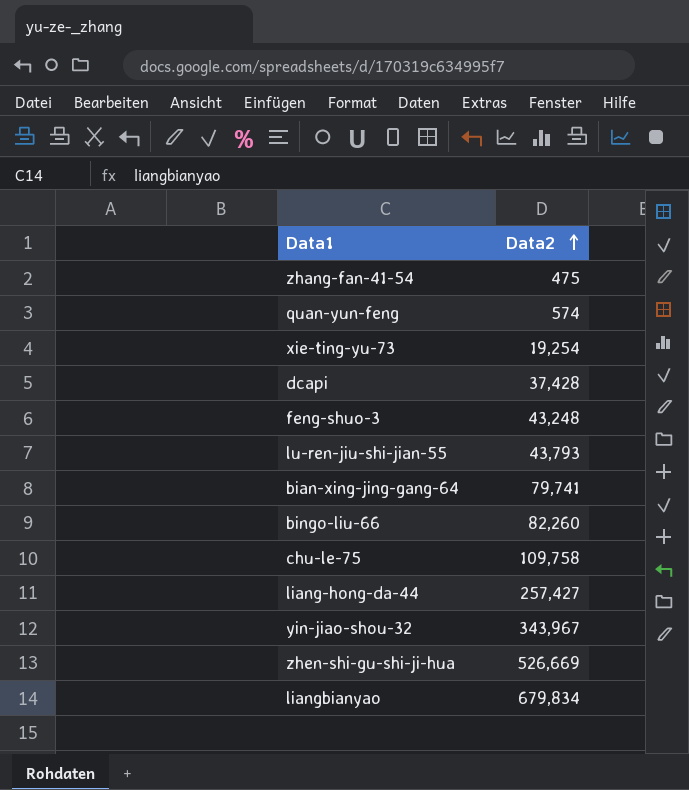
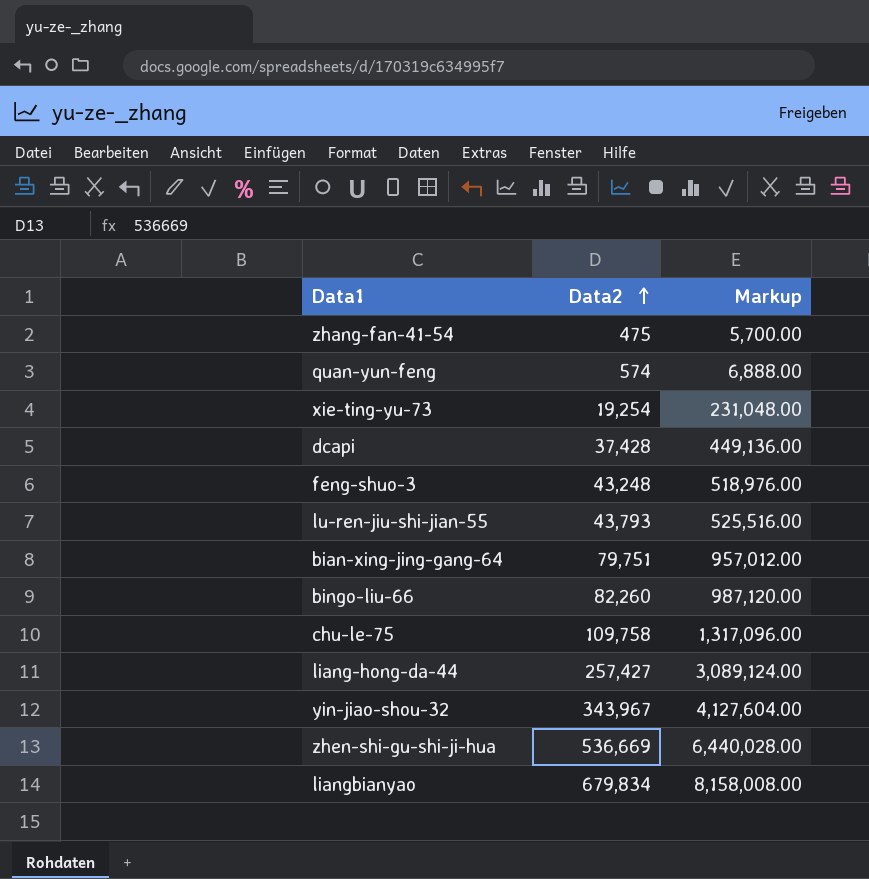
column Markup | formula: none -> [Data2] * 12
bian-xing-jing-gang-64 | Data2: 79,741 -> 79,751
zhen-shi-gu-shi-ji-hua | Data2: 526,669 -> 536,669

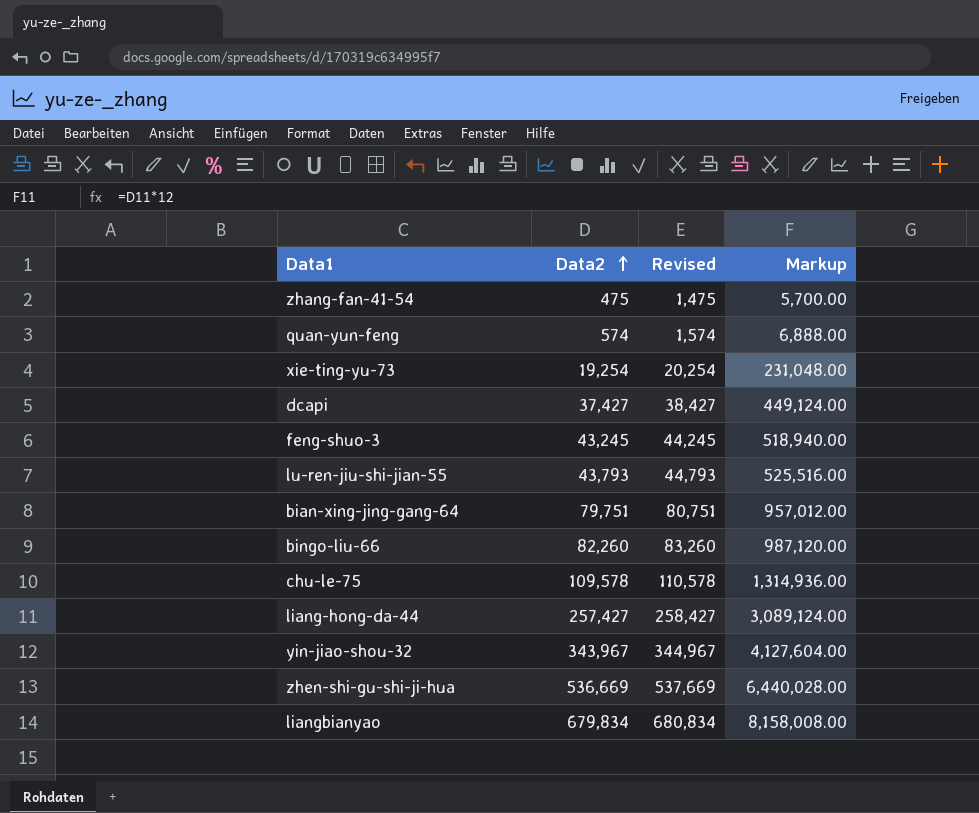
column Revised | formula: none -> [Data2] + 1000
dcapi | Data2: 37,428 -> 37,427
dcapi | Markup: 449,136.00 -> 449,124.00
feng-shuo-3 | Data2: 43,248 -> 43,245
feng-shuo-3 | Markup: 518,976.00 -> 518,940.00
chu-le-75 | Data2: 109,758 -> 109,578
chu-le-75 | Markup: 1,317,096.00 -> 1,314,936.00

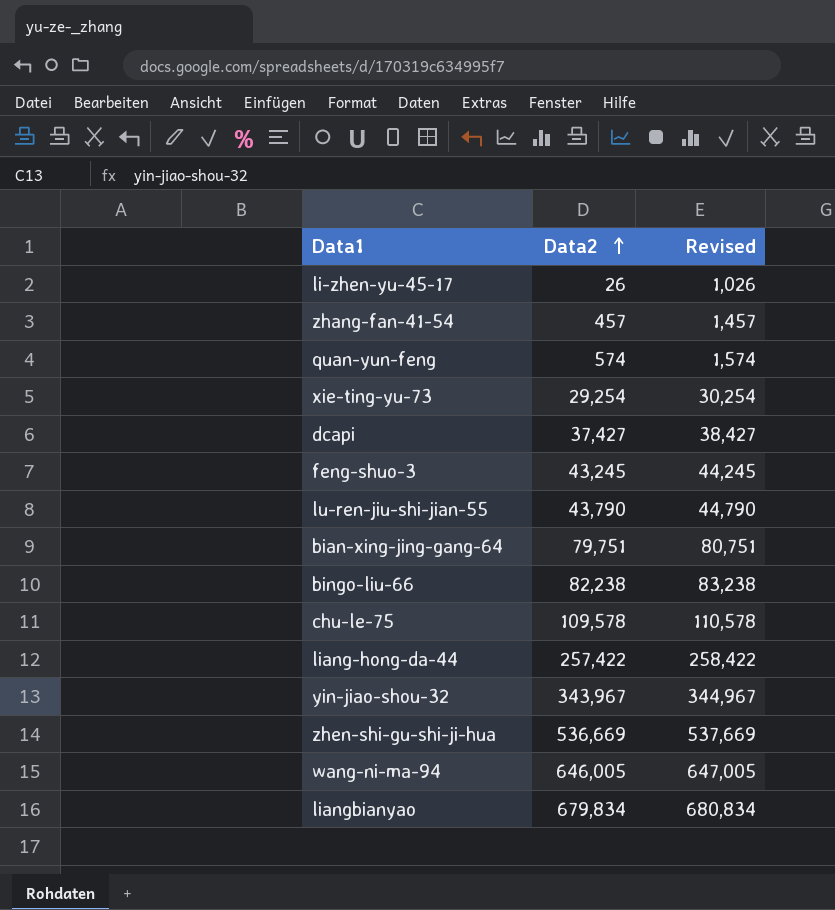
column Markup | formula: [Data2] * 12 -> none
row li-zhen-yu-45-17: none -> 26 | 1,026
zhang-fan-41-54 | Data2: 475 -> 457
zhang-fan-41-54 | Revised: 1,475 -> 1,457
xie-ting-yu-73 | Data2: 19,254 -> 29,254
xie-ting-yu-73 | Revised: 20,254 -> 30,254
lu-ren-jiu-shi-jian-55 | Data2: 43,793 -> 43,790
lu-ren-jiu-shi-jian-55 | Revised: 44,793 -> 44,790
bingo-liu-66 | Data2: 82,260 -> 82,238
bingo-liu-66 | Revised: 83,260 -> 83,238
liang-hong-da-44 | Data2: 257,427 -> 257,422
liang-hong-da-44 | Revised: 258,427 -> 258,422
row wang-ni-ma-94: none -> 646,005 | 647,005

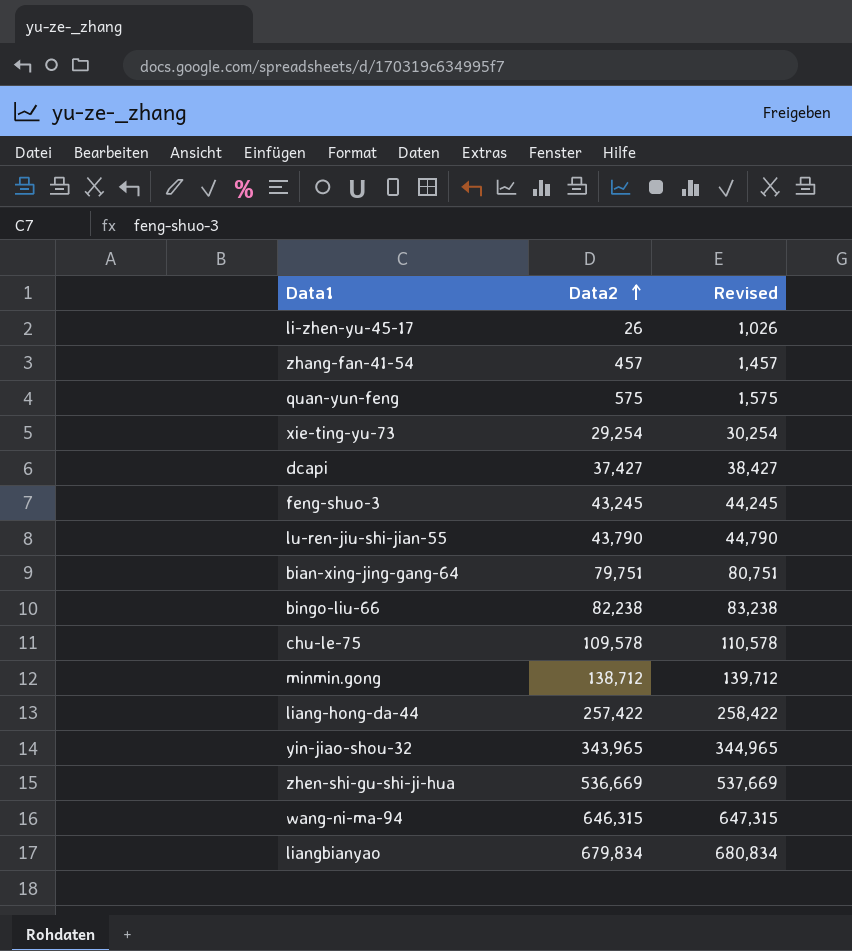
quan-yun-feng | Data2: 574 -> 575
quan-yun-feng | Revised: 1,574 -> 1,575
row minmin.gong: none -> 138,712 | 139,712
yin-jiao-shou-32 | Data2: 343,967 -> 343,965
yin-jiao-shou-32 | Revised: 344,967 -> 344,965
wang-ni-ma-94 | Data2: 646,005 -> 646,315
wang-ni-ma-94 | Revised: 647,005 -> 647,315

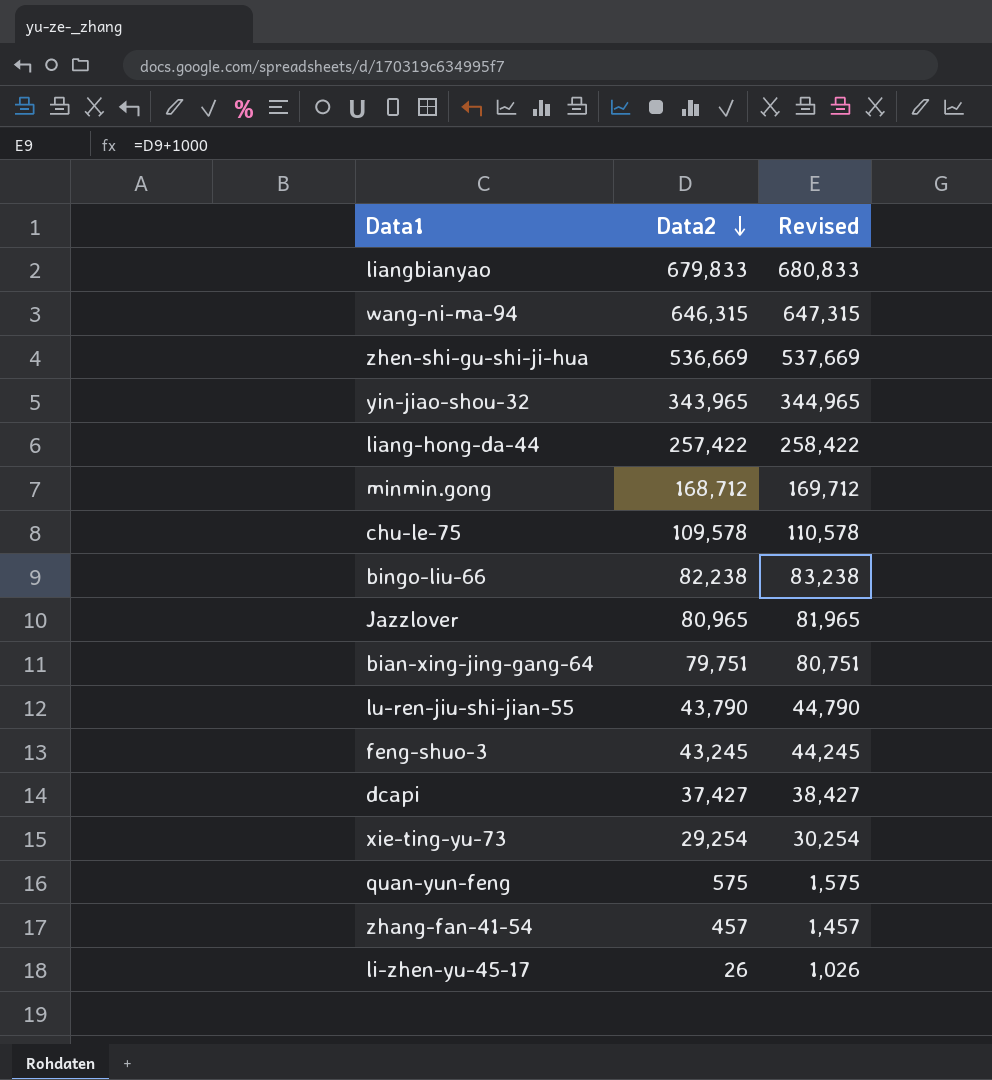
row order: Data2 ascending -> Data2 descending
liangbianyao | Data2: 679,834 -> 679,833
liangbianyao | Revised: 680,834 -> 680,833
minmin.gong | Data2: 138,712 -> 168,712
minmin.gong | Revised: 139,712 -> 169,712
row Jazzlover: none -> 80,965 | 81,965

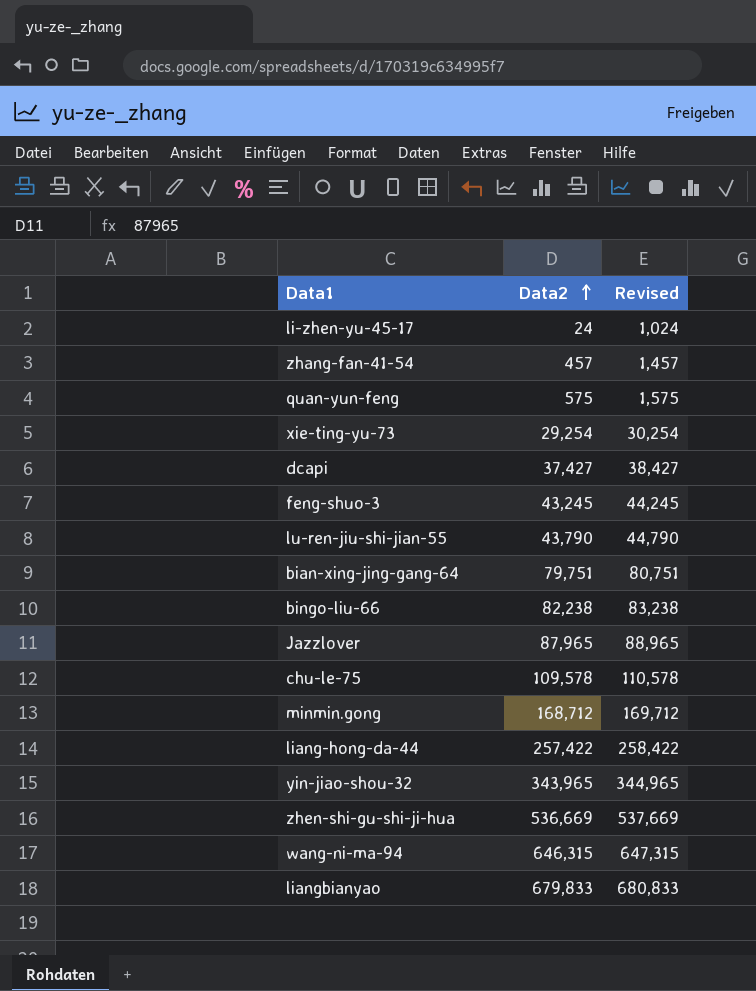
row order: Data2 descending -> Data2 ascending
li-zhen-yu-45-17 | Data2: 26 -> 24
li-zhen-yu-45-17 | Revised: 1,026 -> 1,024
Jazzlover | Data2: 80,965 -> 87,965
Jazzlover | Revised: 81,965 -> 88,965

